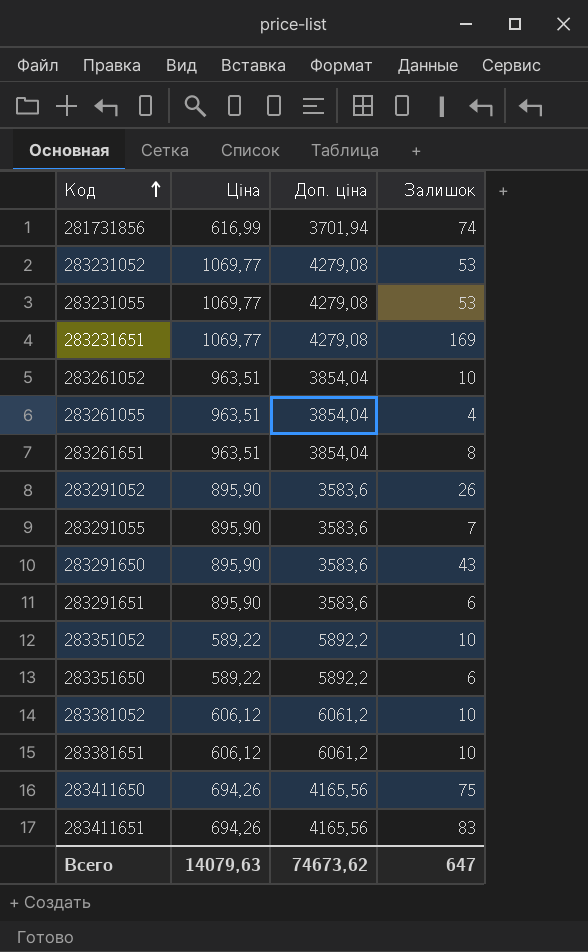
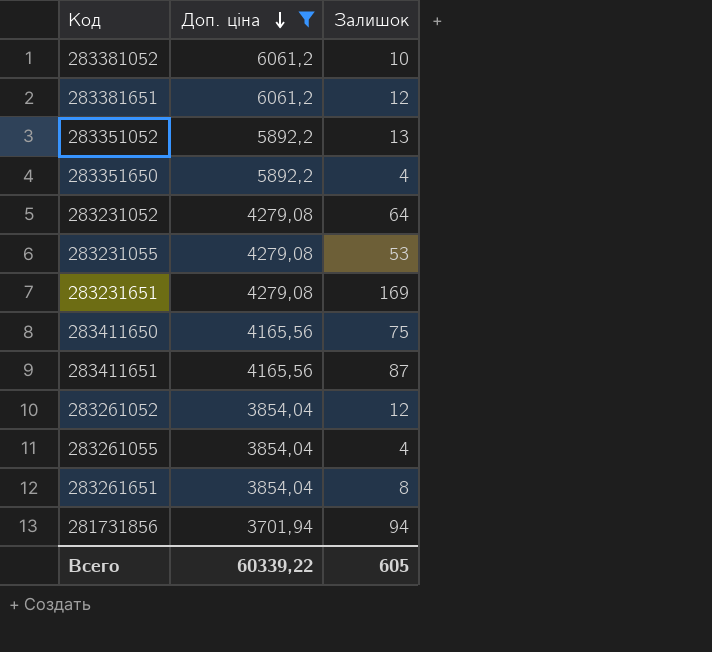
filter: none -> Доп. ціна != 3583,6
row order: Код ascending -> Доп. ціна descending
column Ціна | position: 2 -> none
283381651 | Залишок: 10 -> 12
283351052 | Залишок: 10 -> 13
283351650 | Залишок: 6 -> 4
283231052 | Залишок: 53 -> 64
283411651 | Залишок: 83 -> 87
283261052 | Залишок: 10 -> 12
281731856 | Залишок: 74 -> 94
Всего | Доп. ціна: 74673,62 -> 60339,22
Всего | Залишок: 647 -> 605

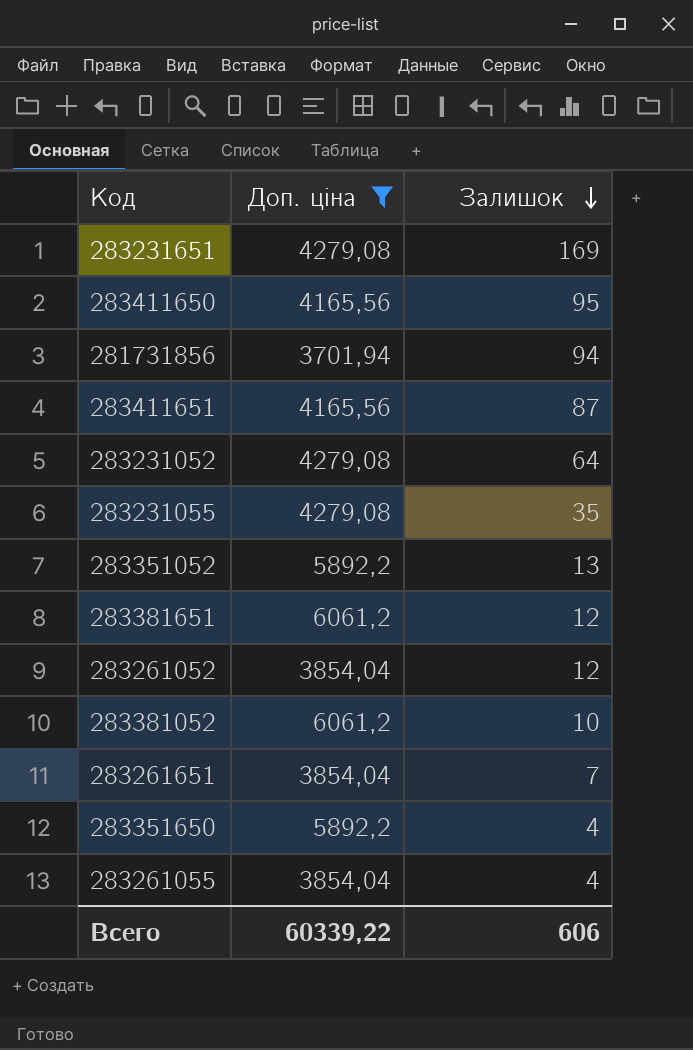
row order: Доп. ціна descending -> Залишок descending
283411650 | Залишок: 75 -> 95
283231055 | Залишок: 53 -> 35
283261651 | Залишок: 8 -> 7
Всего | Залишок: 605 -> 606

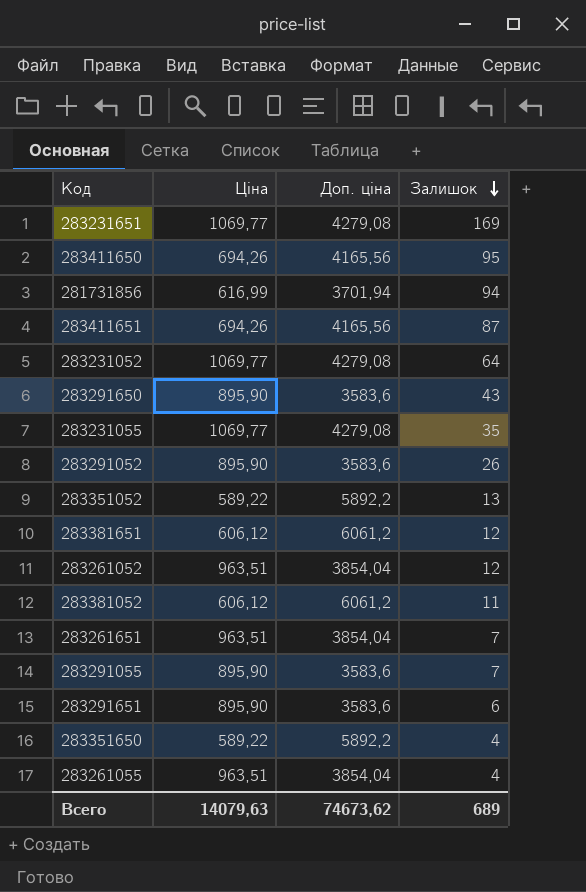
filter: Доп. ціна != 3583,6 -> none
column Ціна | position: none -> 2
283381052 | Залишок: 10 -> 11
Всего | Доп. ціна: 60339,22 -> 74673,62
Всего | Залишок: 606 -> 689

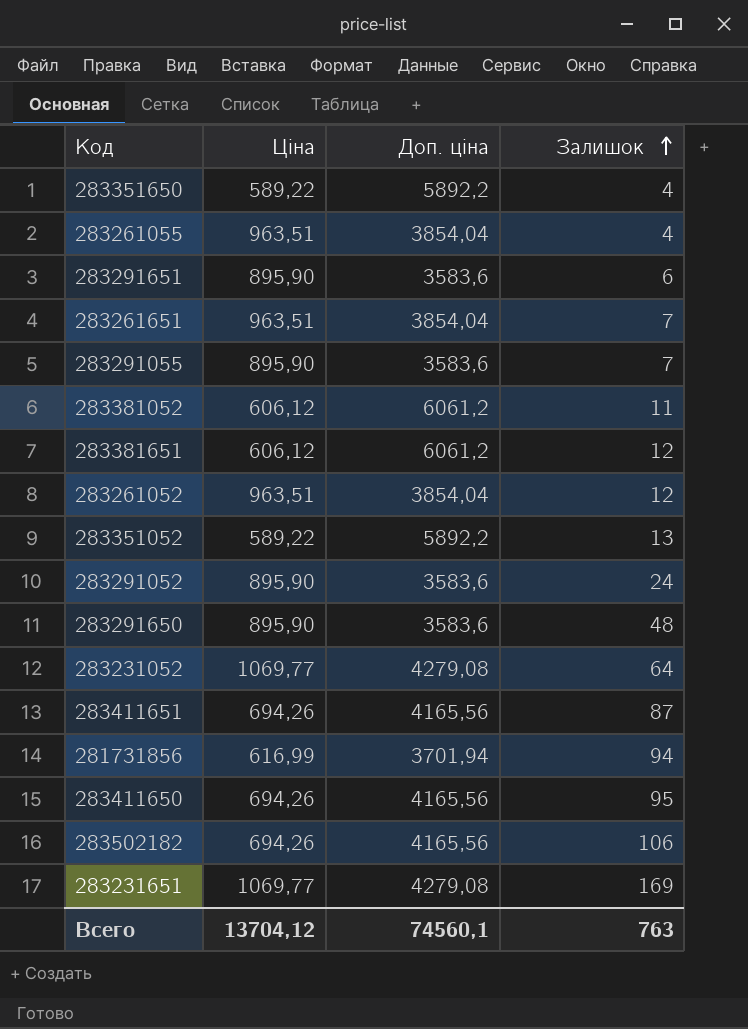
row order: Залишок descending -> Залишок ascending
row 283231055: 1069,77 | 4279,08 | 35 -> none
283291052 | Залишок: 26 -> 24
283291650 | Залишок: 43 -> 48
row 283502182: none -> 694,26 | 4165,56 | 106
Всего | Ціна: 14079,63 -> 13704,12
Всего | Доп. ціна: 74673,62 -> 74560,1
Всего | Залишок: 689 -> 763

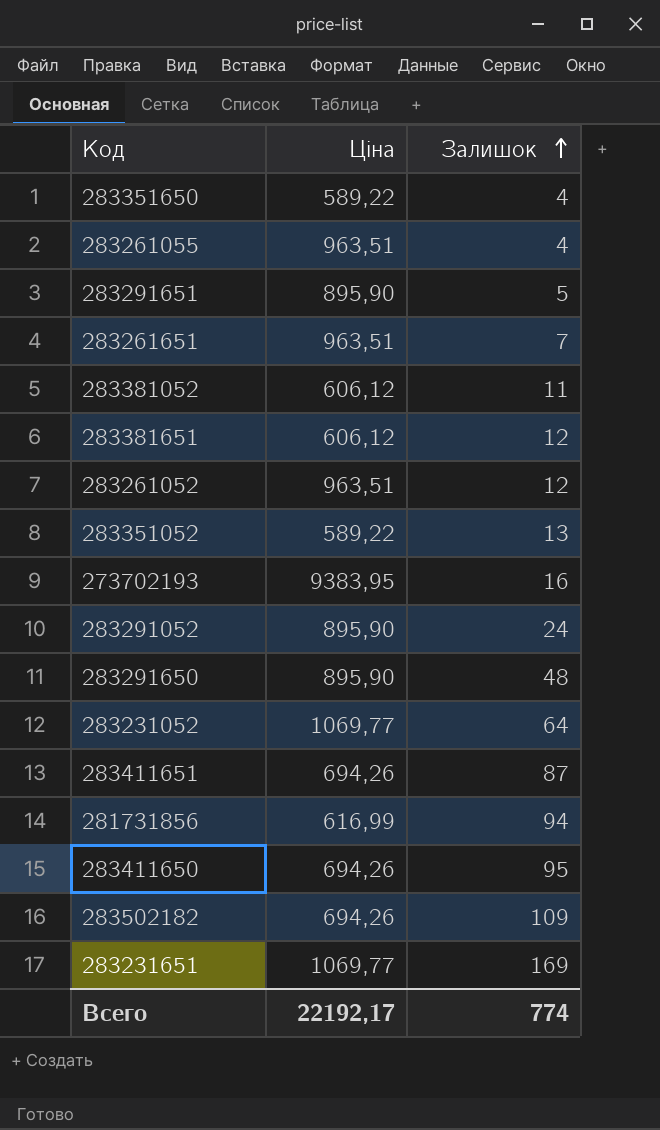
column Доп. ціна | position: 3 -> none
row 283291055: 895,90 | 3583,6 | 7 -> none
283291651 | Залишок: 6 -> 5
row 273702193: none -> 9383,95 | 16
283502182 | Залишок: 106 -> 109
Всего | Ціна: 13704,12 -> 22192,17
Всего | Залишок: 763 -> 774

